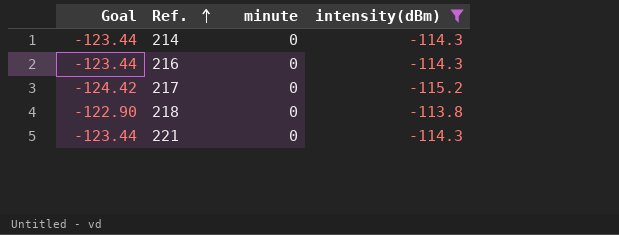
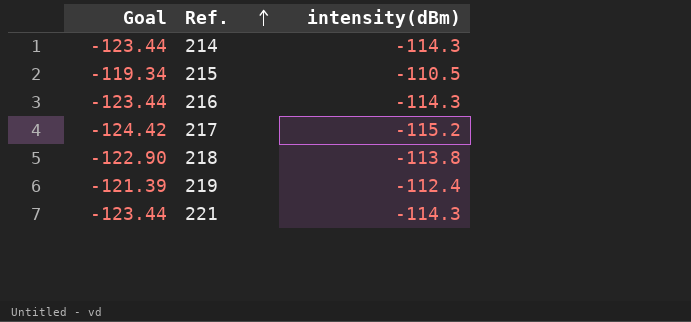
filter: intensity(dBm) <= -113.8 -> none
column minute | position: 3 -> none

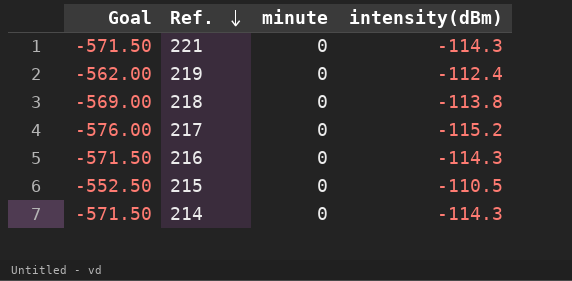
row order: Ref. ascending -> Ref. descending
column Goal | formula: [intensity(dBm)] * 1.08 -> [intensity(dBm)] * 5
column minute | position: none -> 3

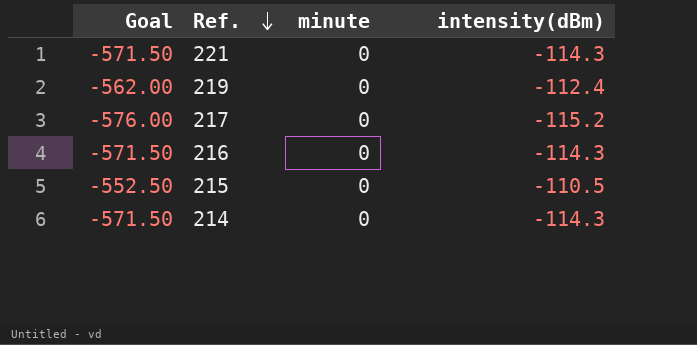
row 218: -569.00 | 0 | -113.8 -> none

